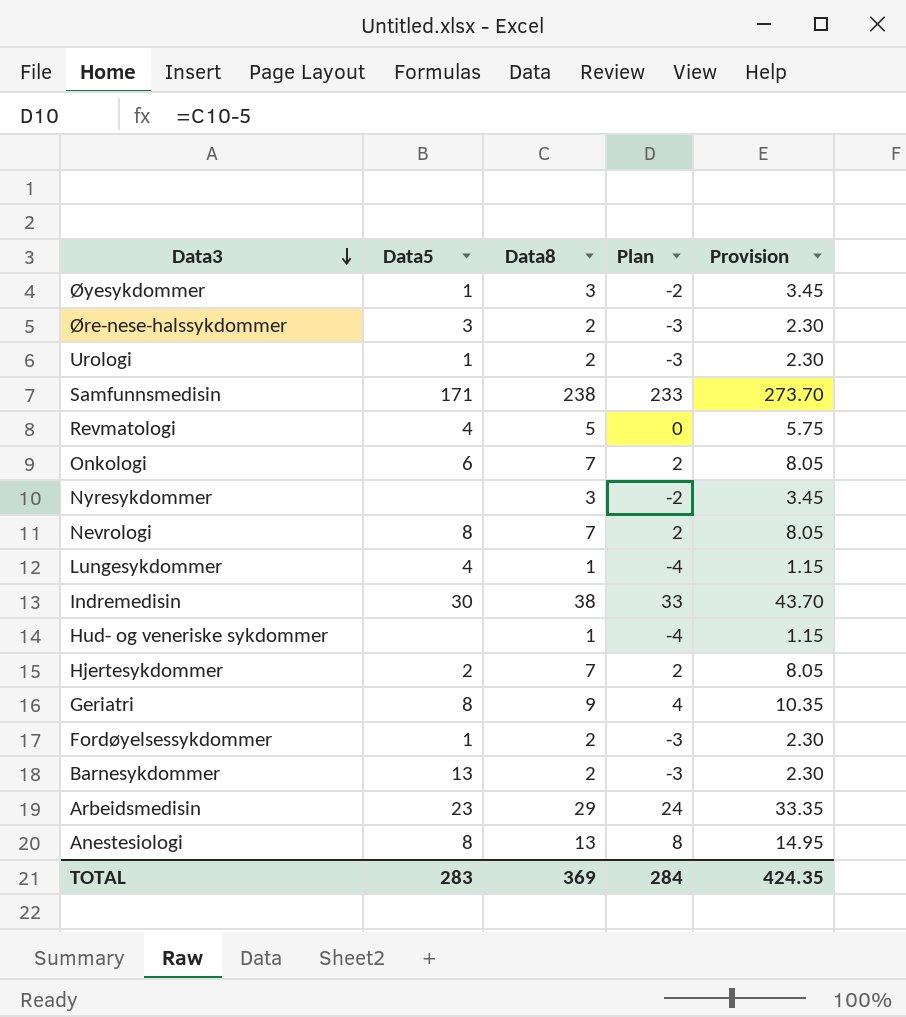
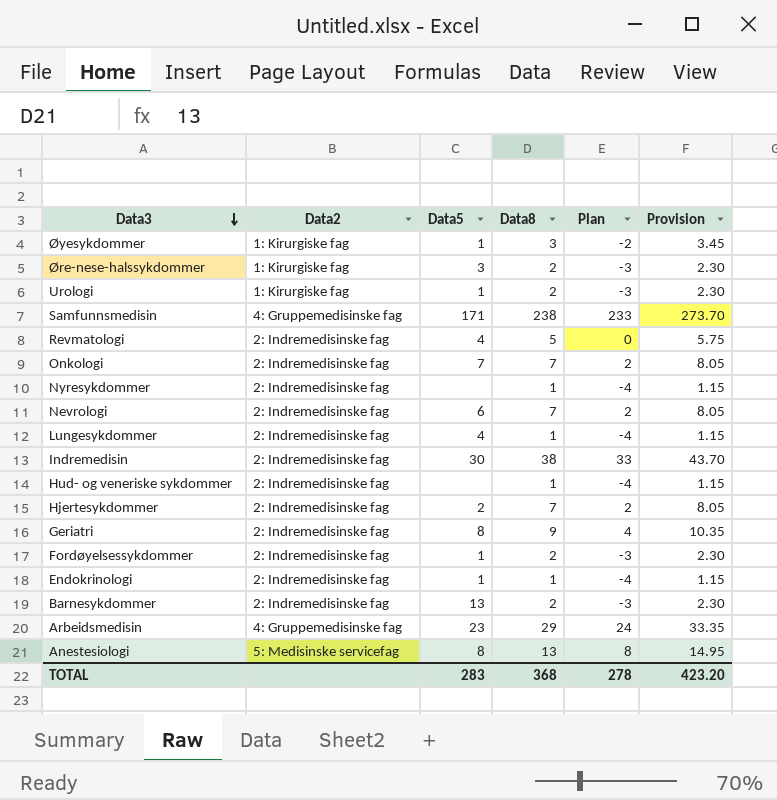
column Data2 | position: none -> 2
Onkologi | Data5: 6 -> 7
Nyresykdommer | Data8: 3 -> 1
Nyresykdommer | Plan: -2 -> -4
Nyresykdommer | Provision: 3.45 -> 1.15
Nevrologi | Data5: 8 -> 6
row Endokrinologi: none -> 2: Indremedisinske fag | 1 | 1 | -4 | 1.15
TOTAL | Data8: 369 -> 368
TOTAL | Plan: 284 -> 278
TOTAL | Provision: 424.35 -> 423.20

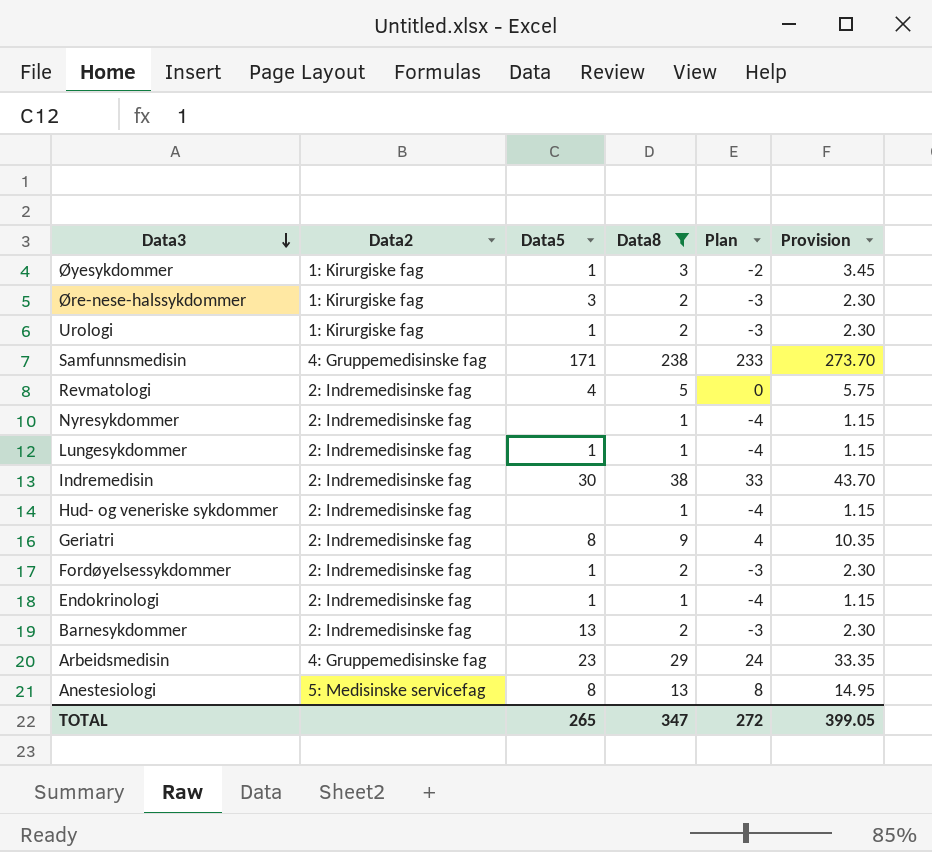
filter: none -> Data8 != 7
Lungesykdommer | Data5: 4 -> 1
TOTAL | Data5: 283 -> 265
TOTAL | Data8: 368 -> 347
TOTAL | Plan: 278 -> 272
TOTAL | Provision: 423.20 -> 399.05

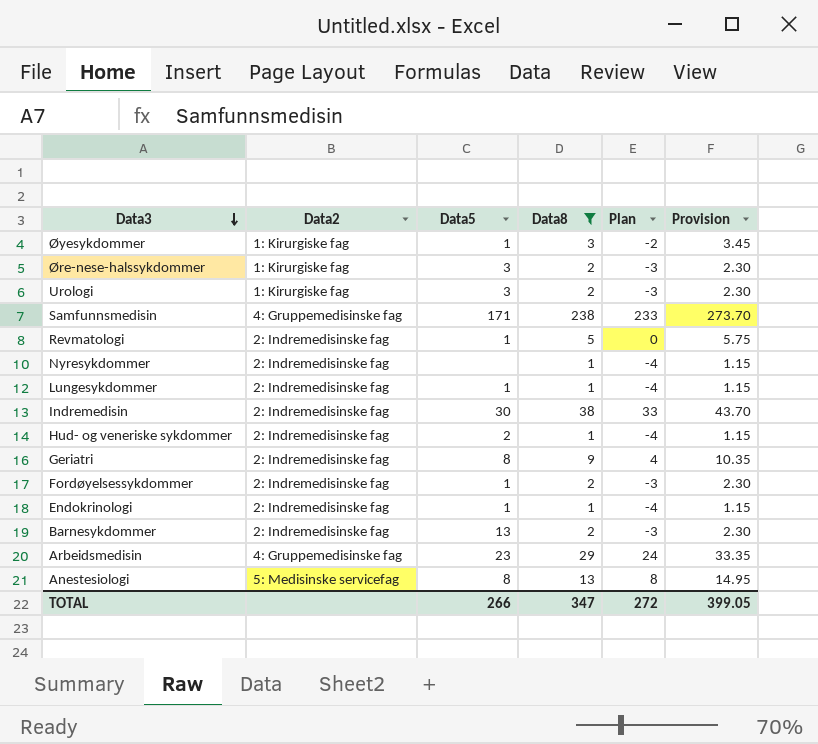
Urologi | Data5: 1 -> 3
Revmatologi | Data5: 4 -> 1
Hud- og veneriske sykdommer | Data5: none -> 2
TOTAL | Data5: 265 -> 266

